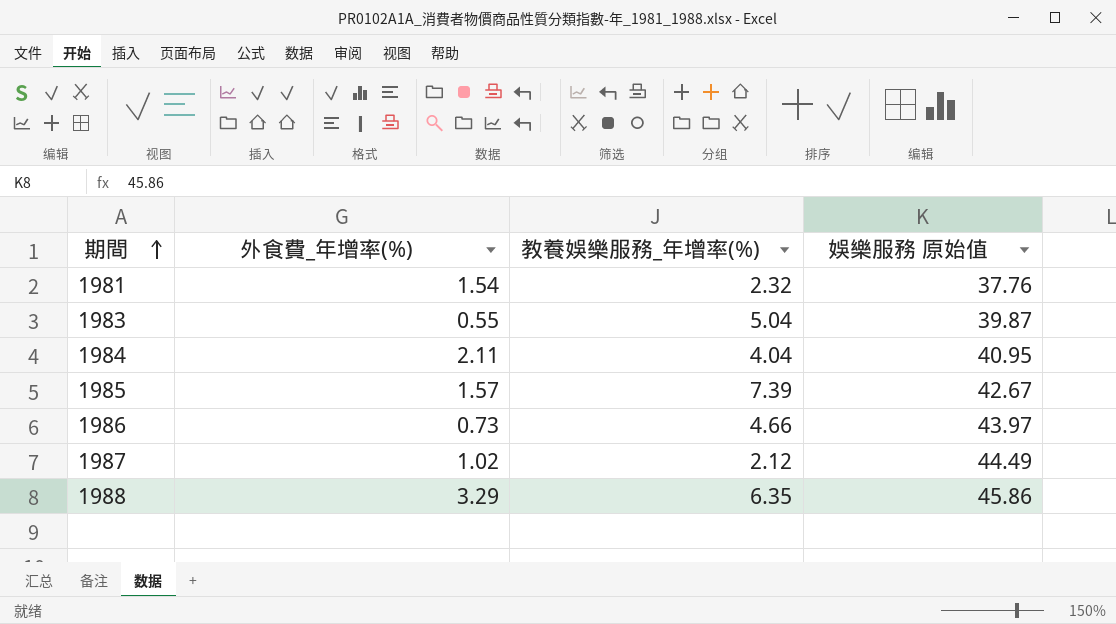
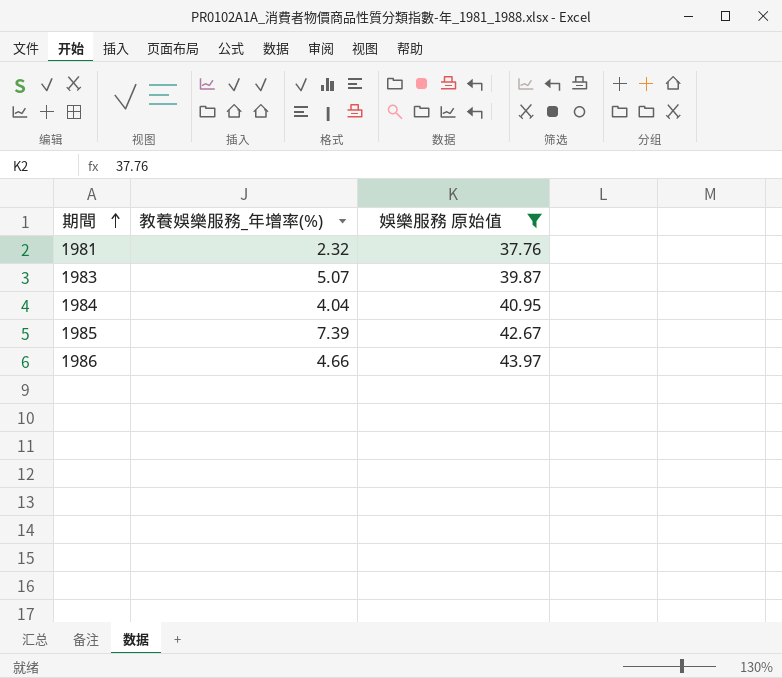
filter: none -> 娛樂服務 原始值 <= 43.97
column 外食費_年增率(%) | position: 2 -> none
1983 | 教養娛樂服務_年增率(%): 5.04 -> 5.07

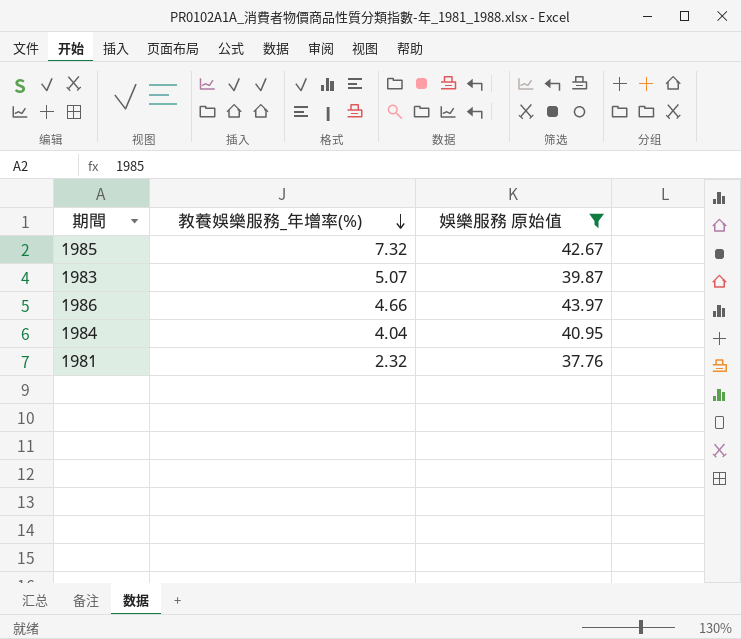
row order: 期間 ascending -> 教養娛樂服務_年增率(%) descending
1985 | 教養娛樂服務_年增率(%): 7.39 -> 7.32

